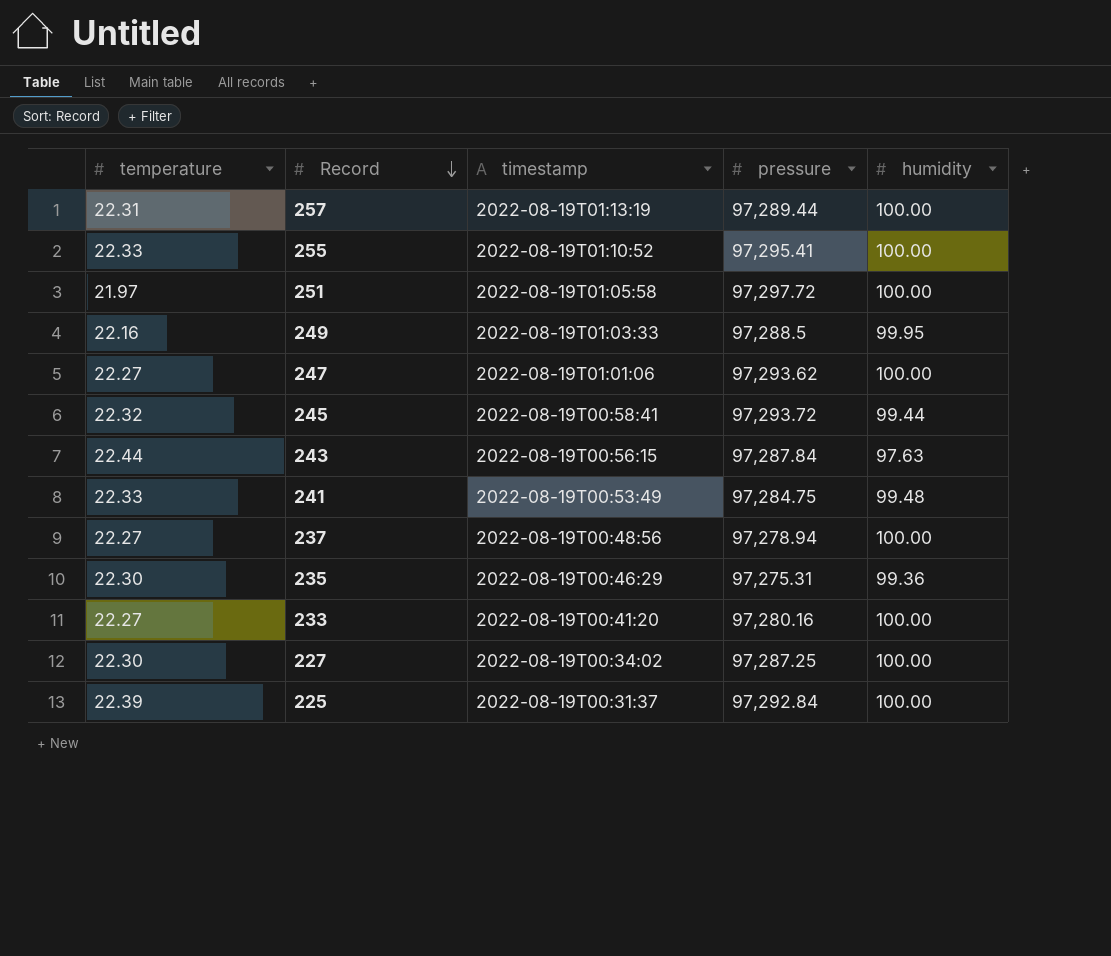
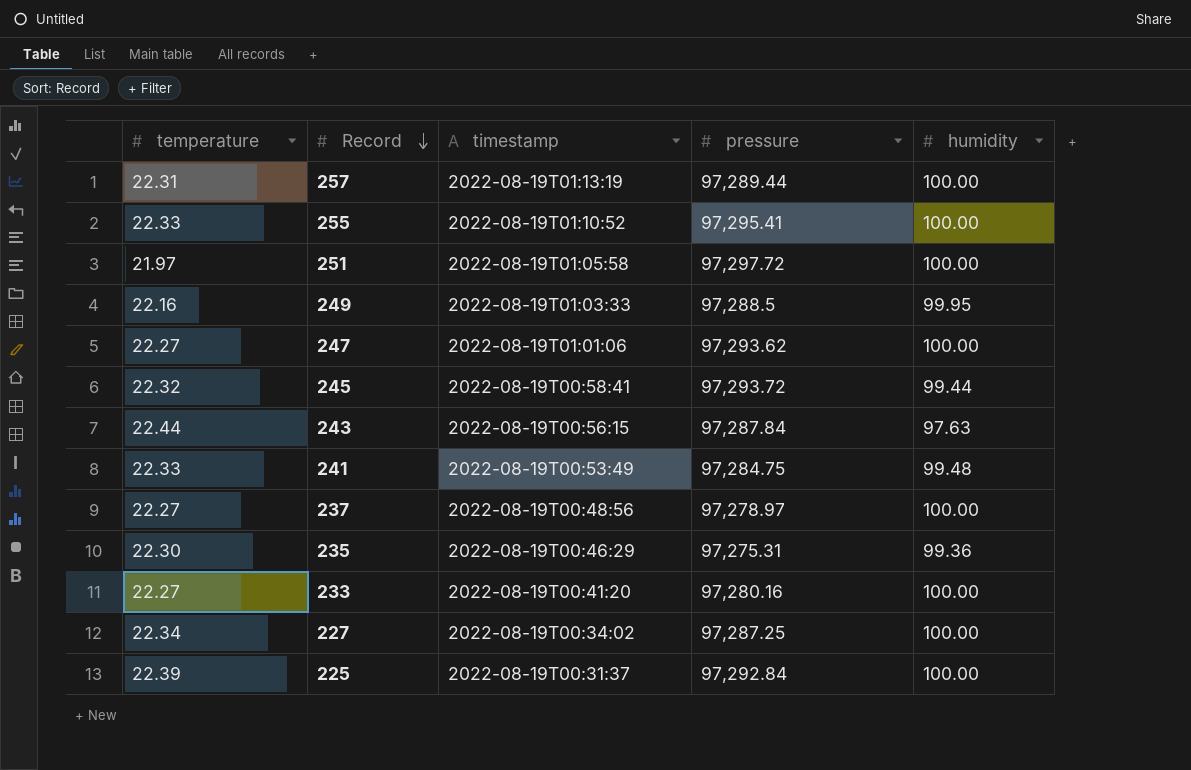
237 | pressure: 97,278.94 -> 97,278.97
227 | temperature: 22.30 -> 22.34

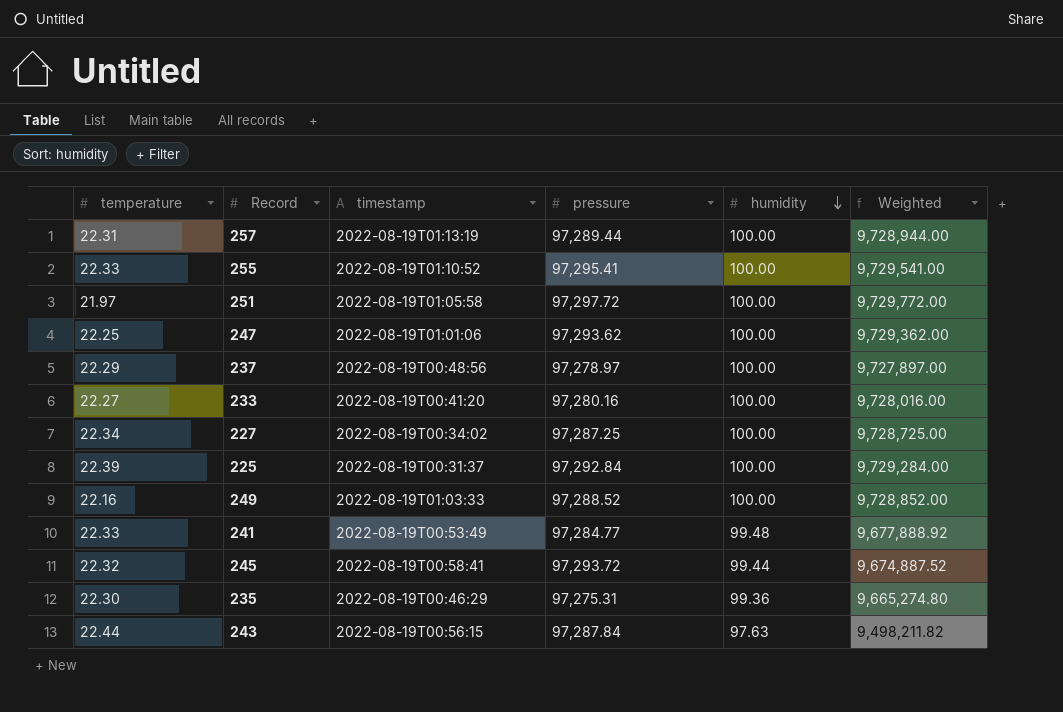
row order: Record descending -> humidity descending
column Weighted | formula: none -> [pressure] * [humidity]
247 | temperature: 22.27 -> 22.25
237 | temperature: 22.27 -> 22.29
249 | pressure: 97,288.5 -> 97,288.52
249 | humidity: 99.95 -> 100.00
241 | pressure: 97,284.75 -> 97,284.77

